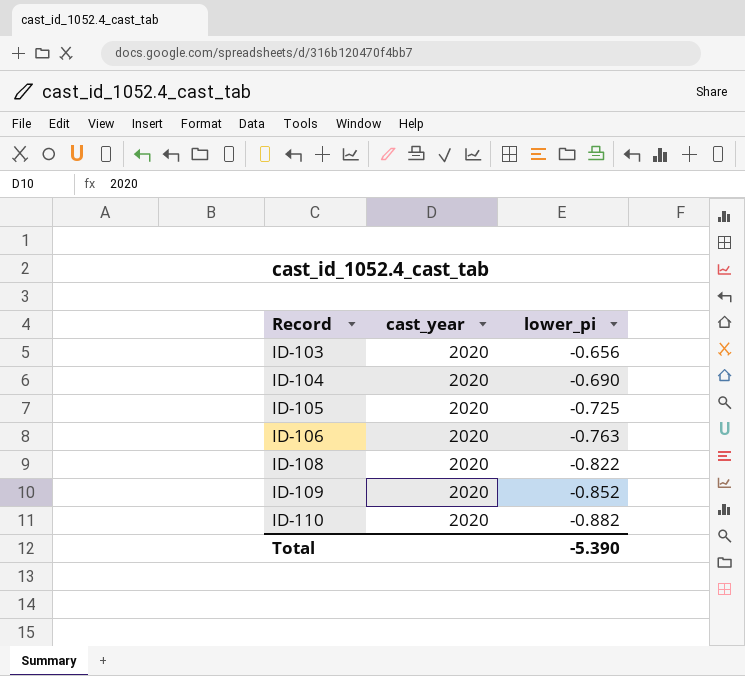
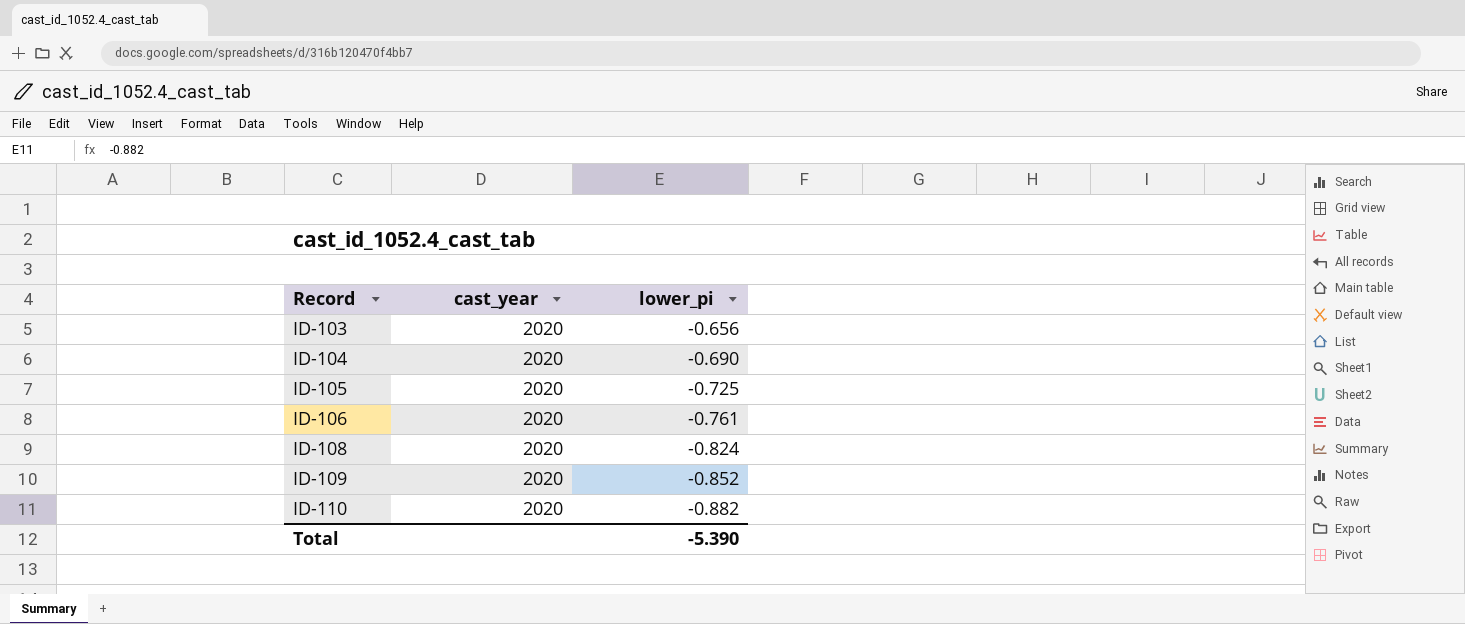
ID-106 | lower_pi: -0.763 -> -0.761
ID-108 | lower_pi: -0.822 -> -0.824

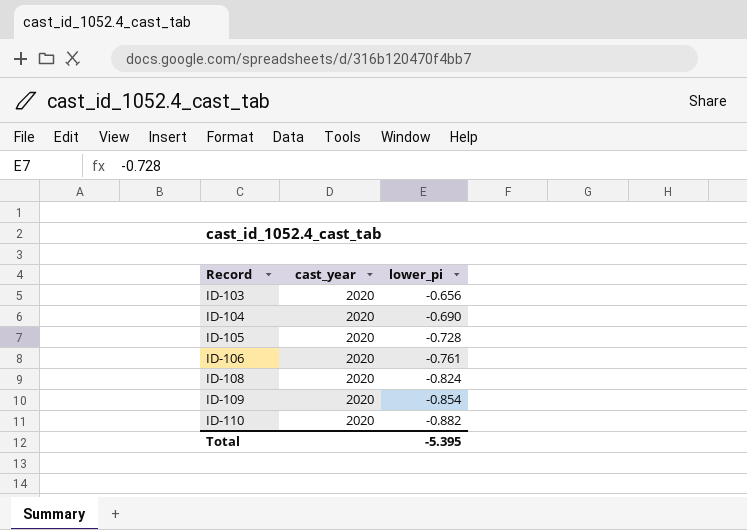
ID-105 | lower_pi: -0.725 -> -0.728
ID-109 | lower_pi: -0.852 -> -0.854
Total | lower_pi: -5.390 -> -5.395

